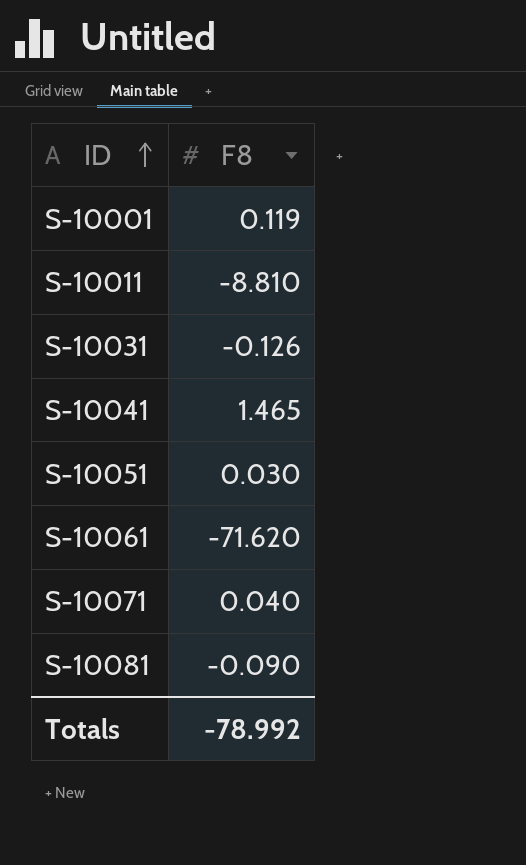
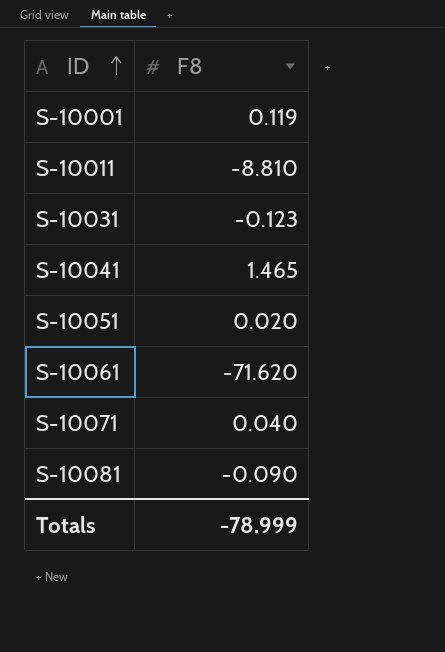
S-10031 | F8: -0.126 -> -0.123
S-10051 | F8: 0.030 -> 0.020
Totals | F8: -78.992 -> -78.999

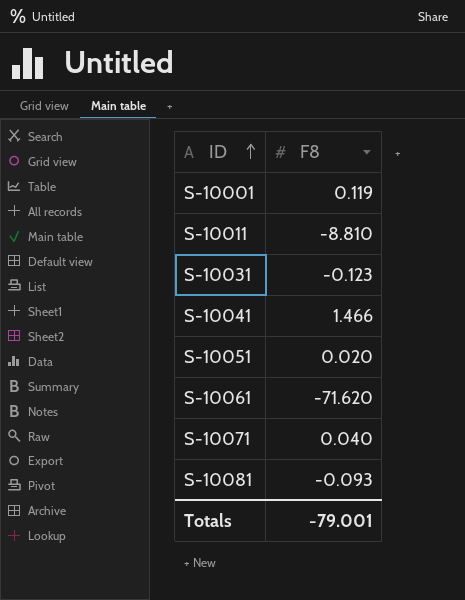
S-10041 | F8: 1.465 -> 1.466
S-10081 | F8: -0.090 -> -0.093
Totals | F8: -78.999 -> -79.001

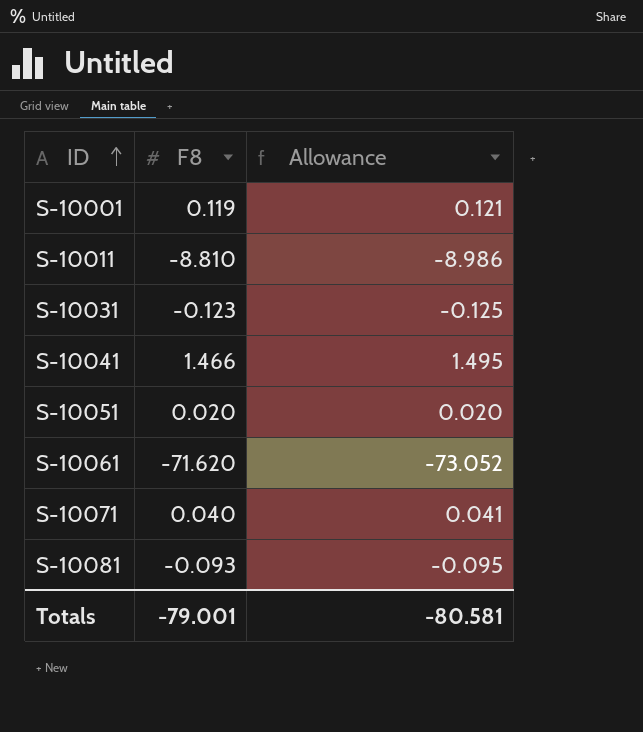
column Allowance | formula: none -> [F8] * 1.02

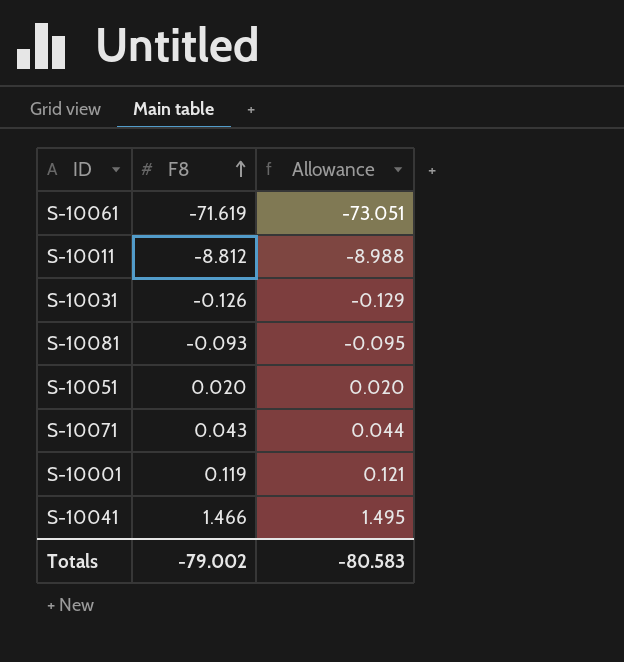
row order: ID ascending -> F8 ascending
S-10061 | F8: -71.620 -> -71.619
S-10061 | Allowance: -73.052 -> -73.051
S-10011 | F8: -8.810 -> -8.812
S-10011 | Allowance: -8.986 -> -8.988
S-10031 | F8: -0.123 -> -0.126
S-10031 | Allowance: -0.125 -> -0.129
S-10071 | F8: 0.040 -> 0.043
S-10071 | Allowance: 0.041 -> 0.044
Totals | F8: -79.001 -> -79.002
Totals | Allowance: -80.581 -> -80.583

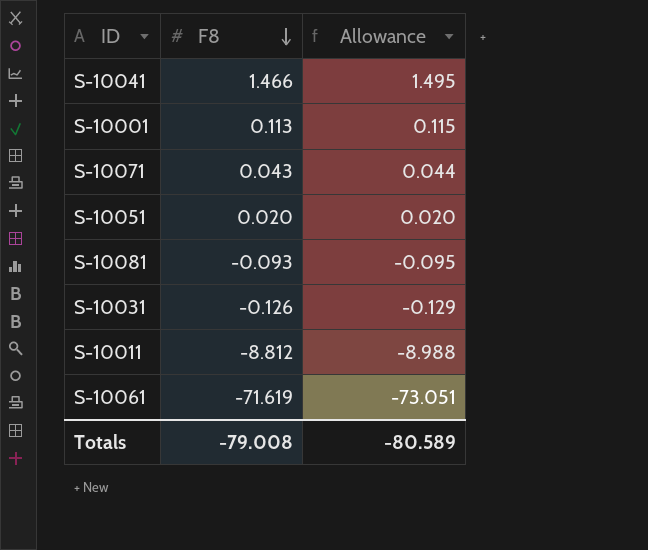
row order: F8 ascending -> F8 descending
S-10001 | F8: 0.119 -> 0.113
S-10001 | Allowance: 0.121 -> 0.115
Totals | F8: -79.002 -> -79.008
Totals | Allowance: -80.583 -> -80.589

